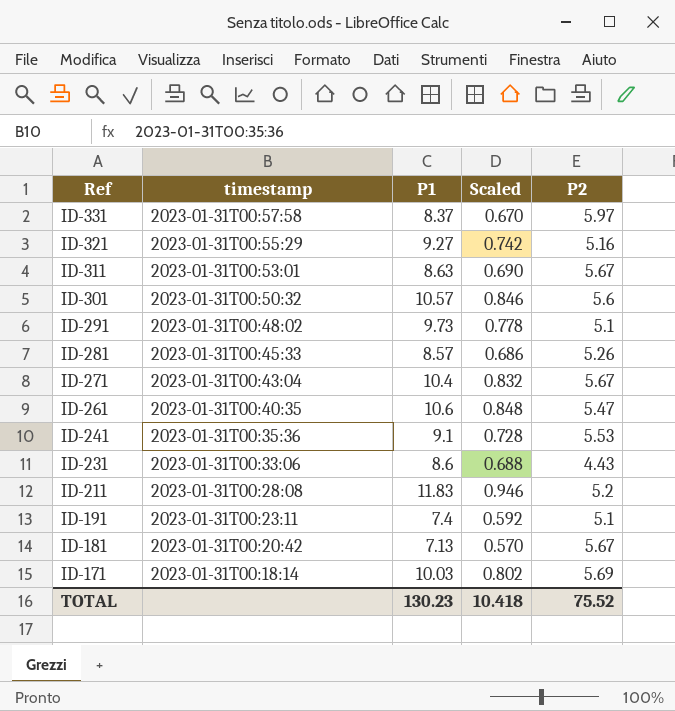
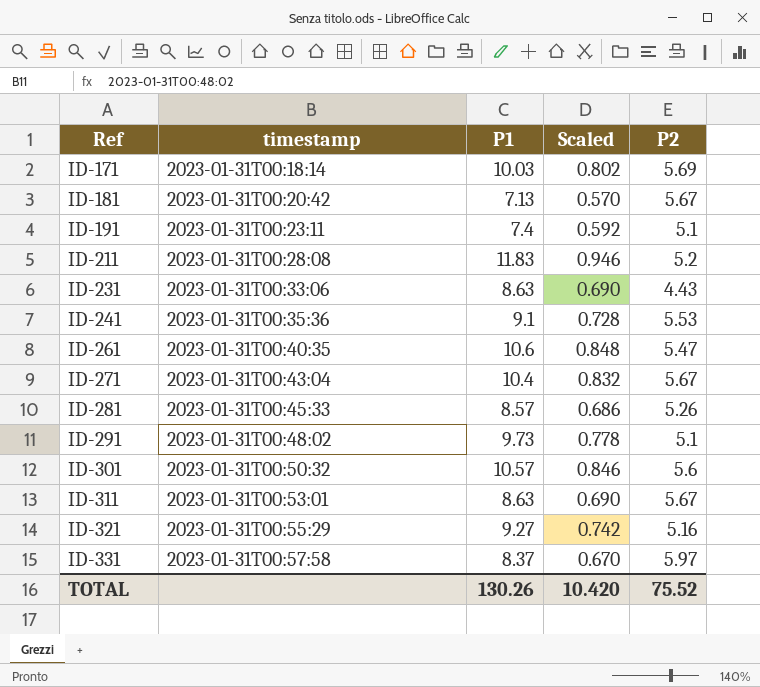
row order: Ref descending -> Ref ascending
ID-231 | P1: 8.6 -> 8.63
ID-231 | Scaled: 0.688 -> 0.690
TOTAL | P1: 130.23 -> 130.26
TOTAL | Scaled: 10.418 -> 10.420

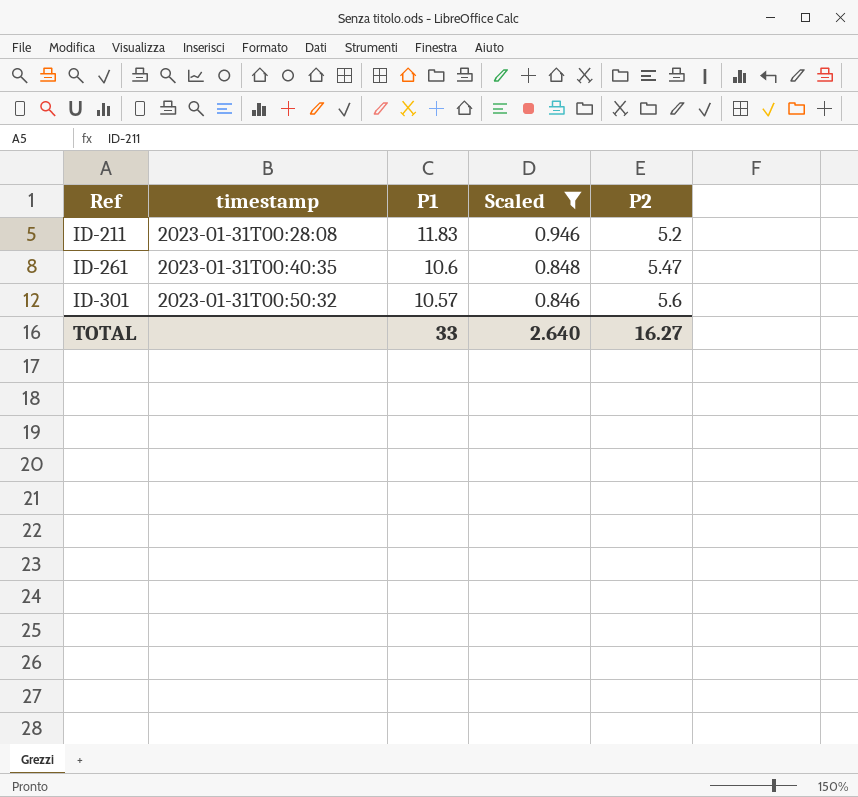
filter: none -> Scaled >= 0.846
TOTAL | P1: 130.26 -> 33
TOTAL | Scaled: 10.420 -> 2.640
TOTAL | P2: 75.52 -> 16.27

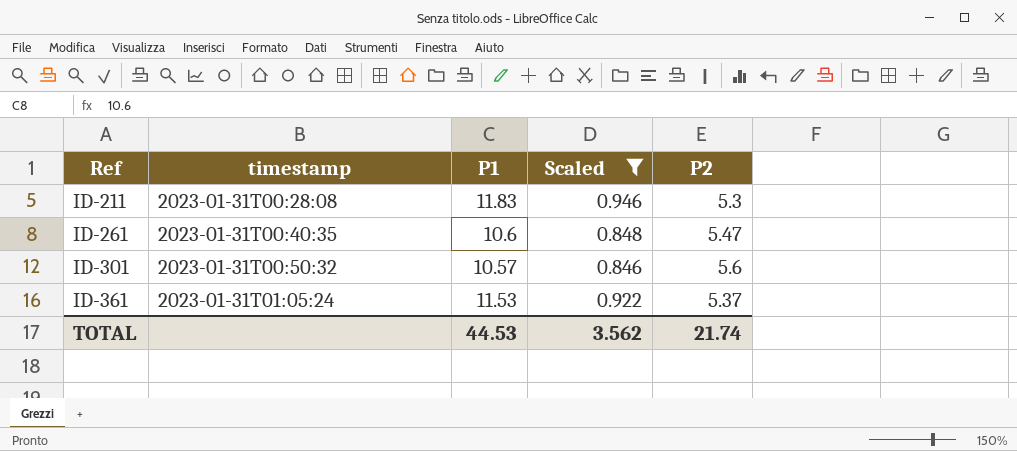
ID-211 | P2: 5.2 -> 5.3
row ID-361: none -> 2023-01-31T01:05:24 | 11.53 | 0.922 | 5.37
TOTAL | P1: 33 -> 44.53
TOTAL | Scaled: 2.640 -> 3.562
TOTAL | P2: 16.27 -> 21.74

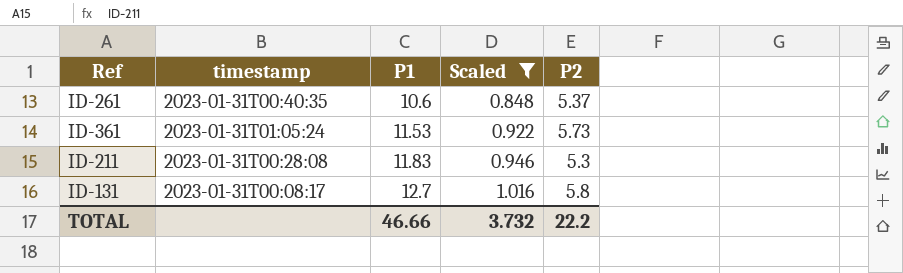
row order: Ref ascending -> P1 ascending
row ID-301: 2023-01-31T00:50:32 | 10.57 | 0.846 | 5.6 -> none
ID-261 | P2: 5.47 -> 5.37
ID-361 | P2: 5.37 -> 5.73
row ID-131: none -> 2023-01-31T00:08:17 | 12.7 | 1.016 | 5.8
TOTAL | P1: 44.53 -> 46.66
TOTAL | Scaled: 3.562 -> 3.732
TOTAL | P2: 21.74 -> 22.2

